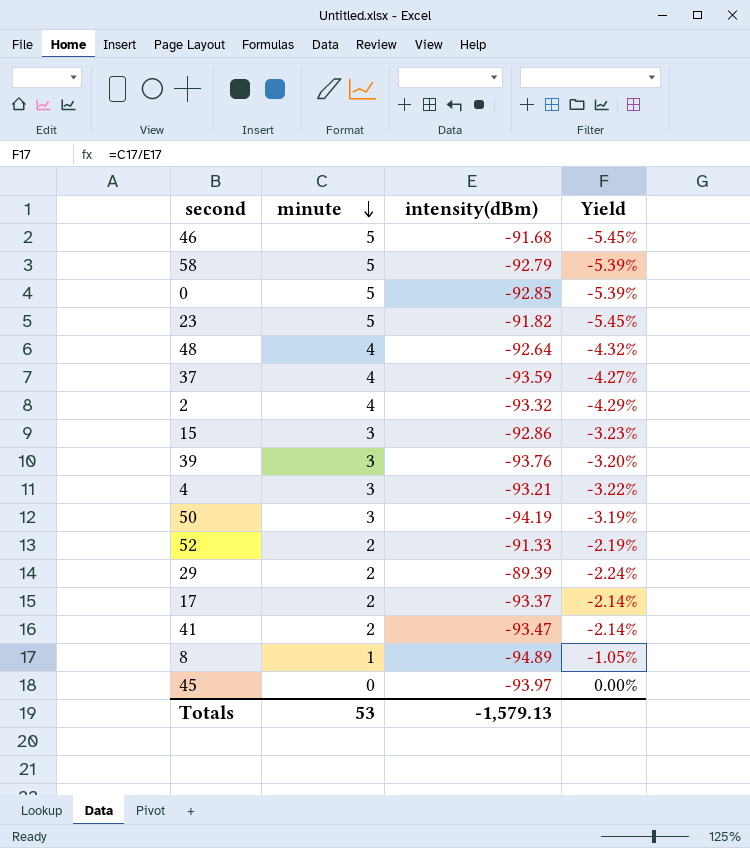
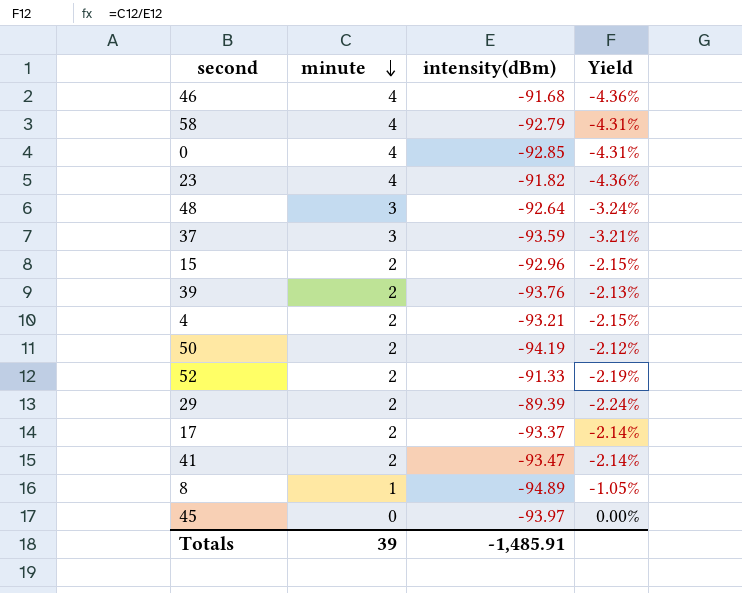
row 2: 4 | -93.32 | -4.29% -> none
46 | minute: 5 -> 4
46 | Yield: -5.45% -> -4.36%
58 | minute: 5 -> 4
58 | Yield: -5.39% -> -4.31%
0 | minute: 5 -> 4
0 | Yield: -5.39% -> -4.31%
23 | minute: 5 -> 4
23 | Yield: -5.45% -> -4.36%
48 | minute: 4 -> 3
48 | Yield: -4.32% -> -3.24%
37 | minute: 4 -> 3
37 | Yield: -4.27% -> -3.21%
15 | minute: 3 -> 2
15 | intensity(dBm): -92.86 -> -92.96
15 | Yield: -3.23% -> -2.15%
39 | minute: 3 -> 2
39 | Yield: -3.20% -> -2.13%
4 | minute: 3 -> 2
4 | Yield: -3.22% -> -2.15%
50 | minute: 3 -> 2
50 | Yield: -3.19% -> -2.12%
Totals | minute: 53 -> 39
Totals | intensity(dBm): -1,579.13 -> -1,485.91

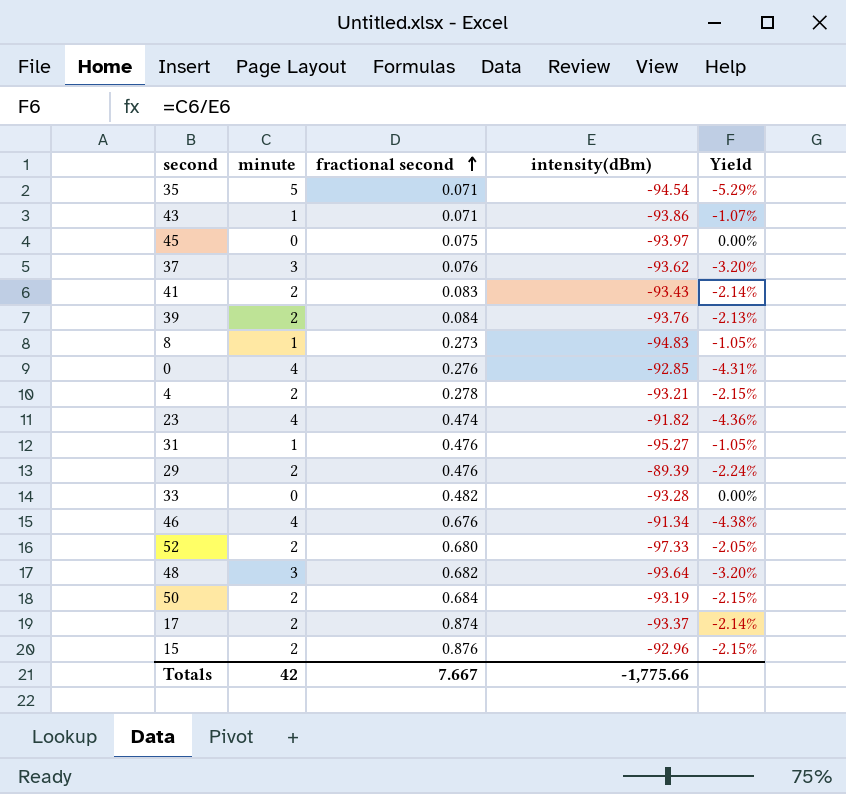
row order: minute descending -> fractional second ascending
column fractional second | position: none -> 3
row 58: 4 | -92.79 | -4.31% -> none
row 35: none -> 5 | 0.071 | -94.54 | -5.29%
row 43: none -> 1 | 0.071 | -93.86 | -1.07%
37 | intensity(dBm): -93.59 -> -93.62
37 | Yield: -3.21% -> -3.20%
41 | intensity(dBm): -93.47 -> -93.43
8 | intensity(dBm): -94.89 -> -94.83
row 31: none -> 1 | 0.476 | -95.27 | -1.05%
row 33: none -> 0 | 0.482 | -93.28 | 0.00%
46 | intensity(dBm): -91.68 -> -91.34
46 | Yield: -4.36% -> -4.38%
52 | intensity(dBm): -91.33 -> -97.33
52 | Yield: -2.19% -> -2.05%
48 | intensity(dBm): -92.64 -> -93.64
48 | Yield: -3.24% -> -3.20%
50 | intensity(dBm): -94.19 -> -93.19
50 | Yield: -2.12% -> -2.15%
Totals | minute: 39 -> 42
Totals | intensity(dBm): -1,485.91 -> -1,775.66

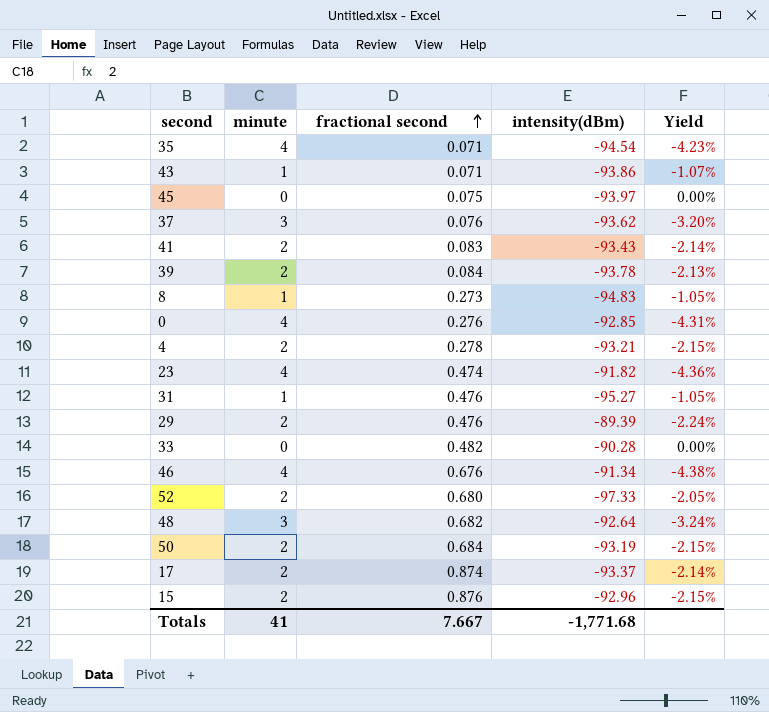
35 | minute: 5 -> 4
35 | Yield: -5.29% -> -4.23%
39 | intensity(dBm): -93.76 -> -93.78
33 | intensity(dBm): -93.28 -> -90.28
48 | intensity(dBm): -93.64 -> -92.64
48 | Yield: -3.20% -> -3.24%
Totals | minute: 42 -> 41
Totals | intensity(dBm): -1,775.66 -> -1,771.68

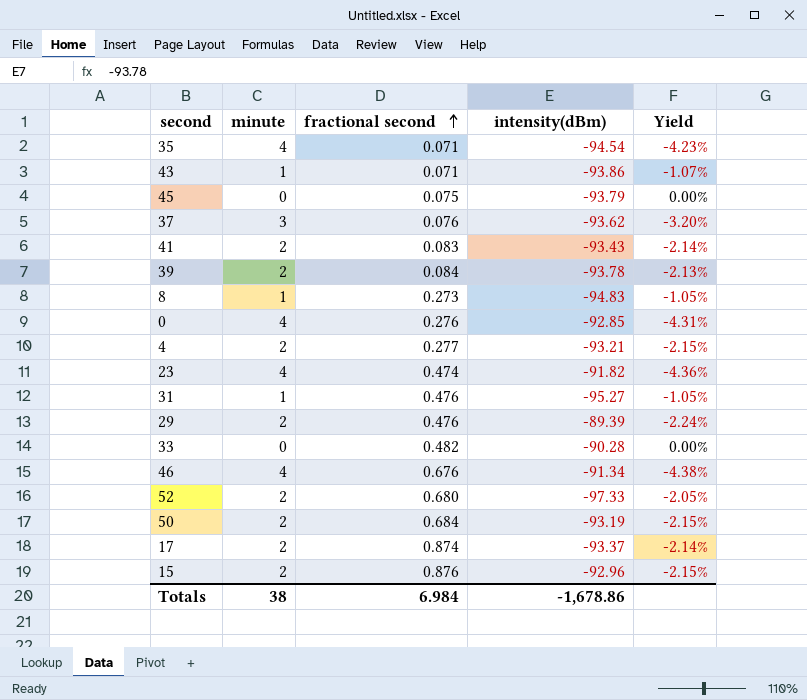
row 48: 3 | 0.682 | -92.64 | -3.24% -> none
45 | intensity(dBm): -93.97 -> -93.79
4 | fractional second: 0.278 -> 0.277
Totals | minute: 41 -> 38
Totals | fractional second: 7.667 -> 6.984
Totals | intensity(dBm): -1,771.68 -> -1,678.86

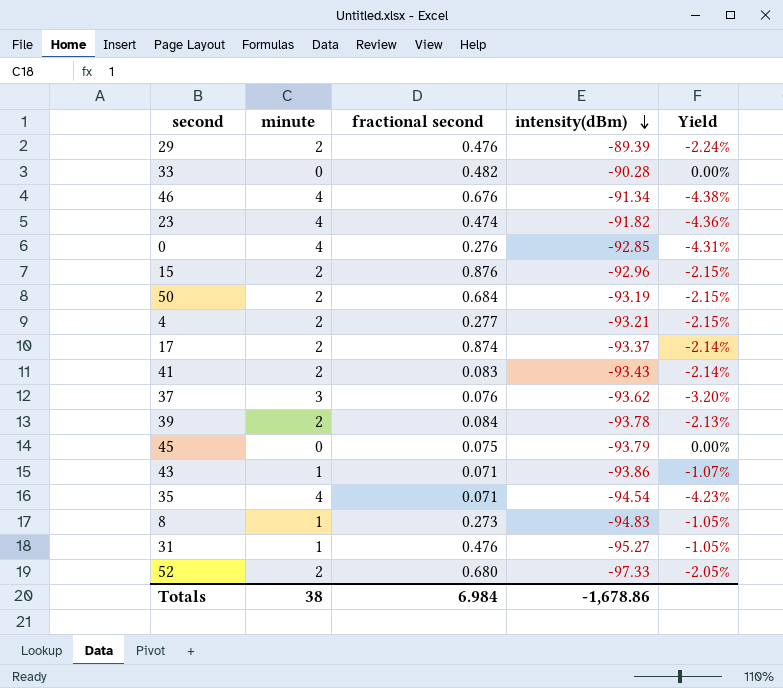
row order: fractional second ascending -> intensity(dBm) descending

